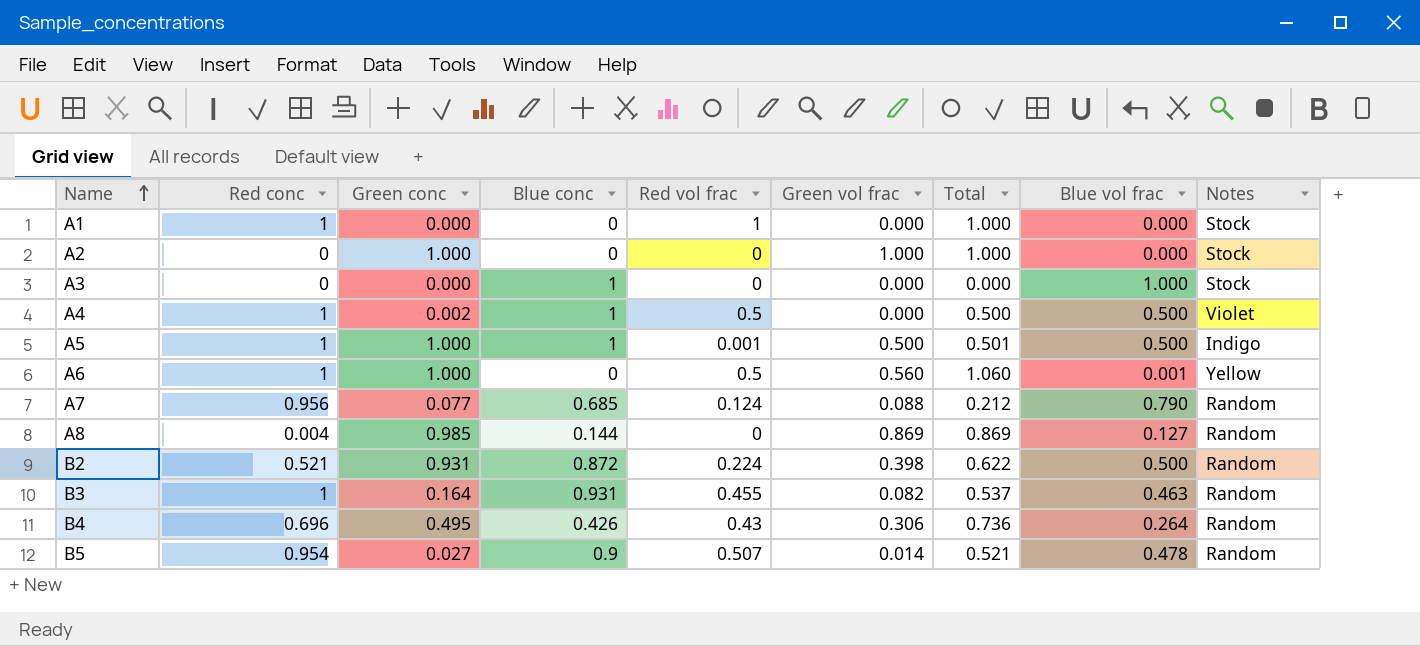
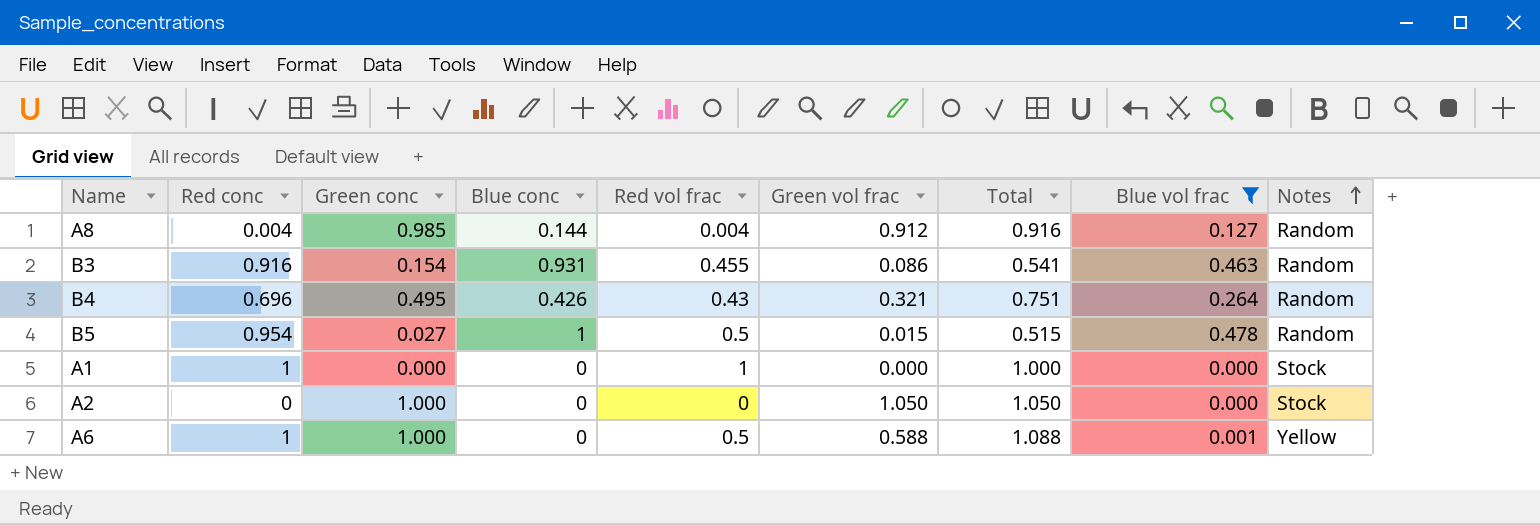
filter: none -> Blue vol frac <= 0.478
row order: Name ascending -> Notes ascending
A8 | Red vol frac: 0 -> 0.004
A8 | Green vol frac: 0.869 -> 0.912
A8 | Total: 0.869 -> 0.916
B3 | Red conc: 1 -> 0.916
B3 | Green conc: 0.164 -> 0.154
B3 | Green vol frac: 0.082 -> 0.086
B3 | Total: 0.537 -> 0.541
B4 | Green vol frac: 0.306 -> 0.321
B4 | Total: 0.736 -> 0.751
B5 | Blue conc: 0.9 -> 1
B5 | Red vol frac: 0.507 -> 0.5
B5 | Green vol frac: 0.014 -> 0.015
B5 | Total: 0.521 -> 0.515
A2 | Green vol frac: 1.000 -> 1.050
A2 | Total: 1.000 -> 1.050
A6 | Green vol frac: 0.560 -> 0.588
A6 | Total: 1.060 -> 1.088

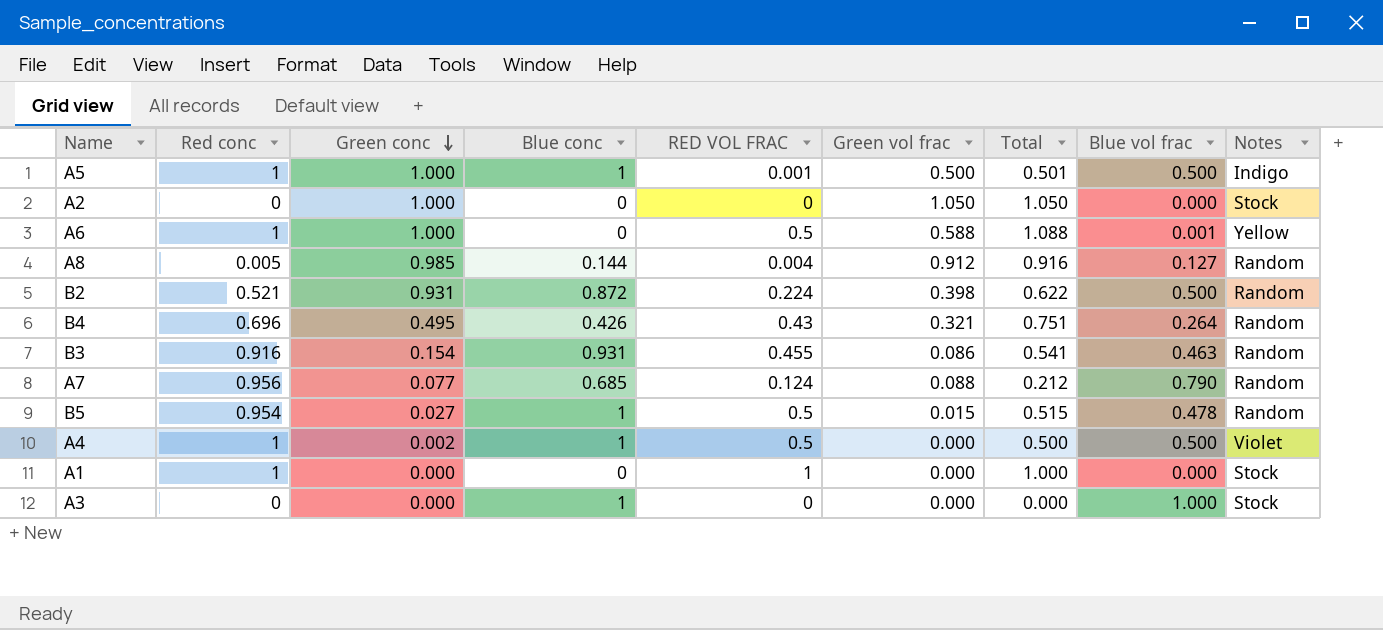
filter: Blue vol frac <= 0.478 -> none
row order: Notes ascending -> Green conc descending
column name: Red vol frac -> RED VOL FRAC
A8 | Red conc: 0.004 -> 0.005

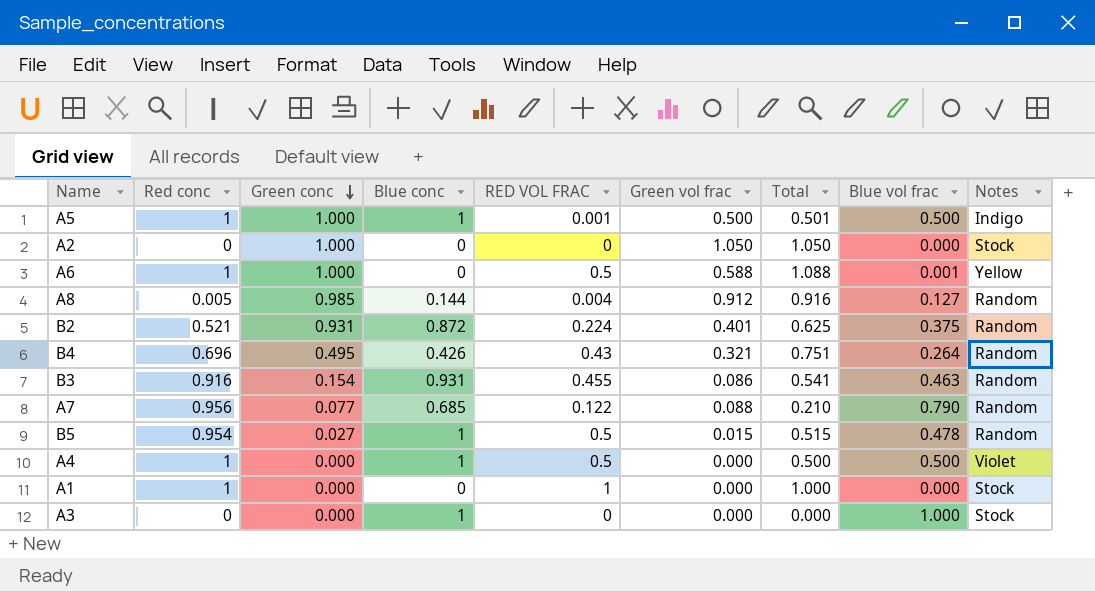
B2 | Green vol frac: 0.398 -> 0.401
B2 | Total: 0.622 -> 0.625
B2 | Blue vol frac: 0.500 -> 0.375
A7 | RED VOL FRAC: 0.124 -> 0.122
A7 | Total: 0.212 -> 0.210
A4 | Green conc: 0.002 -> 0.000

